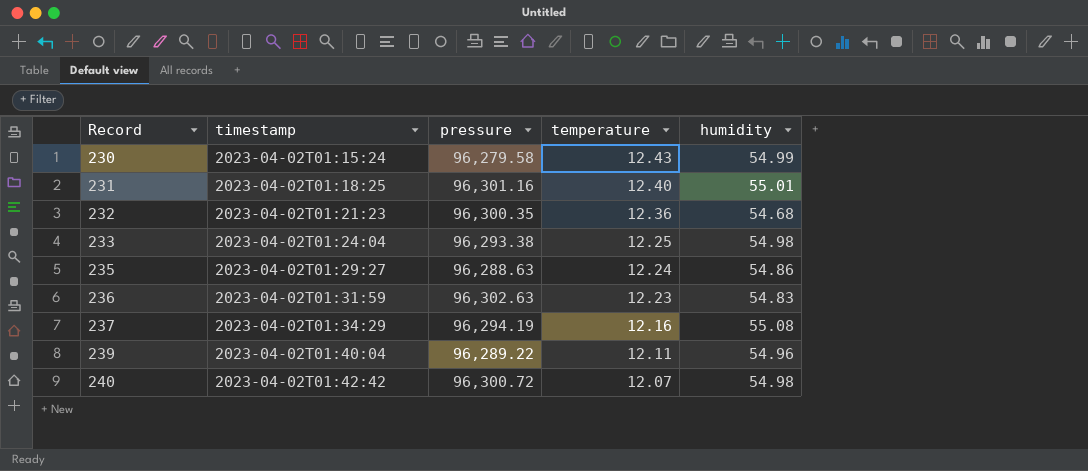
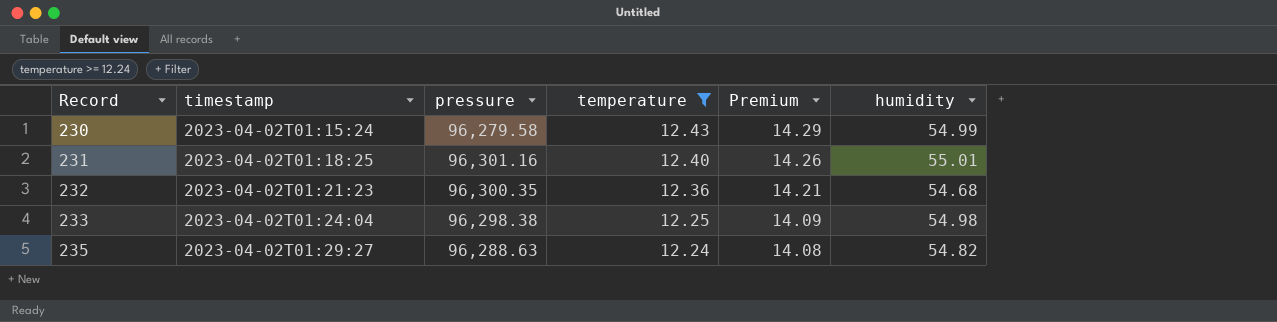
filter: none -> temperature >= 12.24
column Premium | formula: none -> [temperature] * 1.15
233 | pressure: 96,293.38 -> 96,298.38
235 | humidity: 54.86 -> 54.82

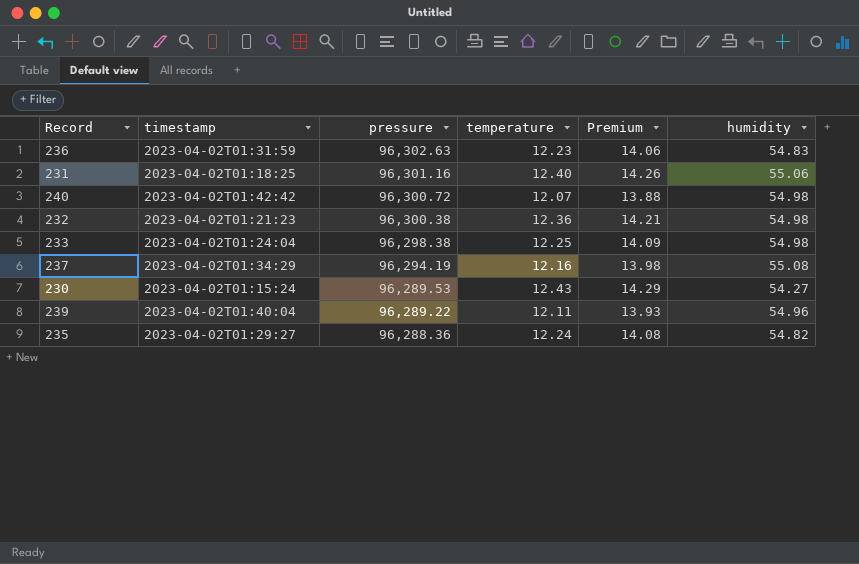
filter: temperature >= 12.24 -> none
row order: Record ascending -> pressure descending
231 | humidity: 55.01 -> 55.06
232 | pressure: 96,300.35 -> 96,300.38
232 | humidity: 54.68 -> 54.98
230 | pressure: 96,279.58 -> 96,289.53
230 | humidity: 54.99 -> 54.27
235 | pressure: 96,288.63 -> 96,288.36

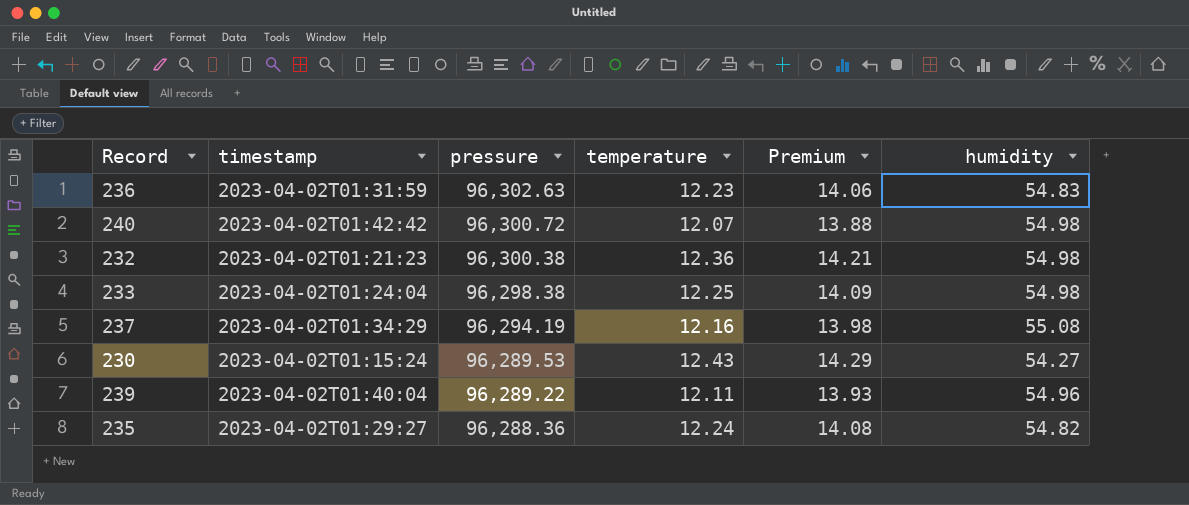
row 231: 2023-04-02T01:18:25 | 96,301.16 | 12.40 | 14.26 | 55.06 -> none

